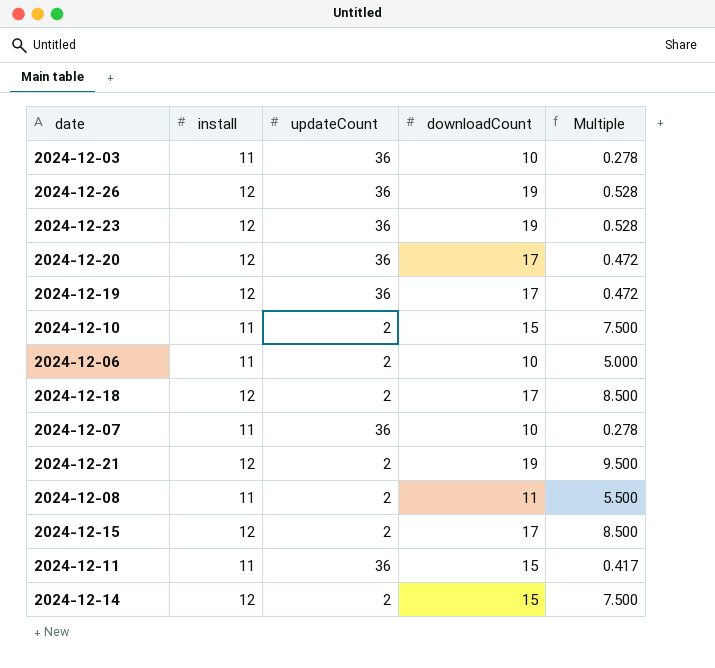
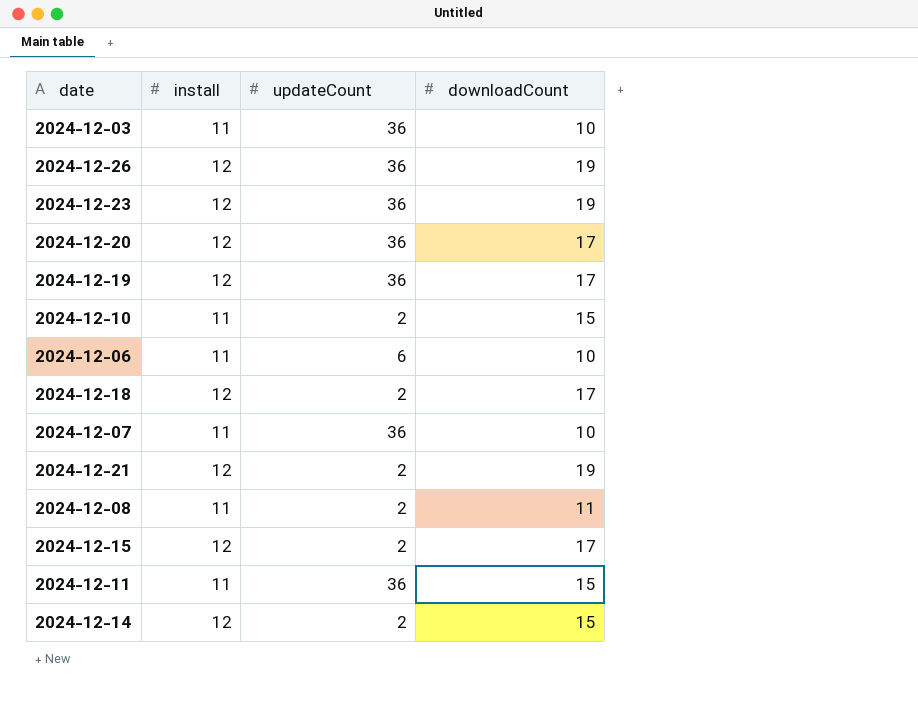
column Multiple | formula: [downloadCount] / [updateCount] -> none
2024-12-06 | updateCount: 2 -> 6

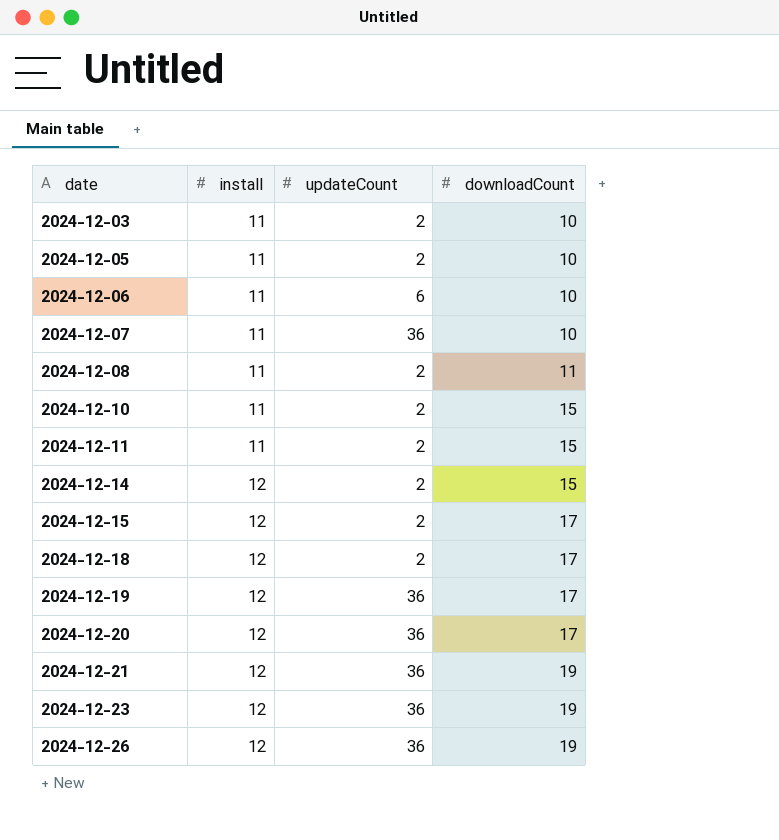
row order: none -> date ascending
2024-12-03 | updateCount: 36 -> 2
row 2024-12-05: none -> 11 | 2 | 10
2024-12-11 | updateCount: 36 -> 2
2024-12-21 | updateCount: 2 -> 36

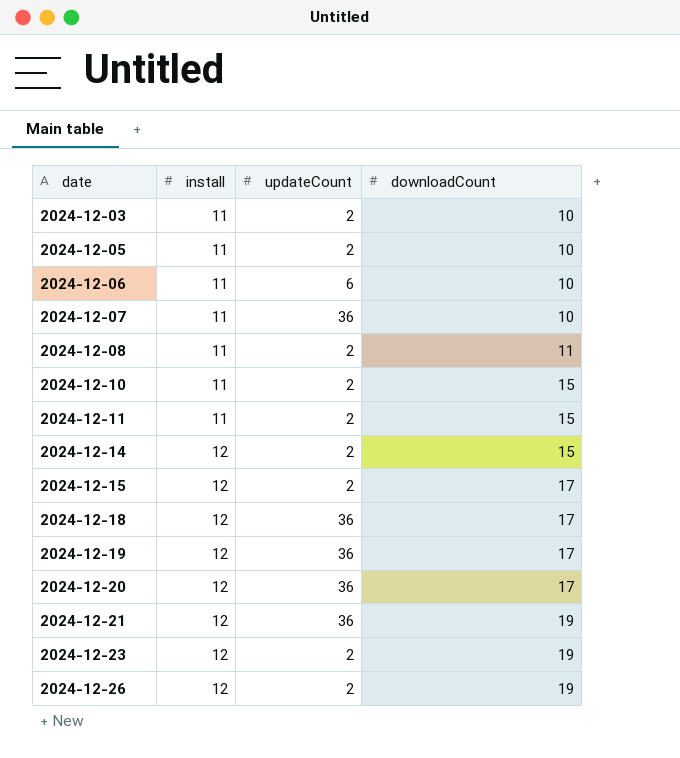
2024-12-18 | updateCount: 2 -> 36
2024-12-23 | updateCount: 36 -> 2
2024-12-26 | updateCount: 36 -> 2

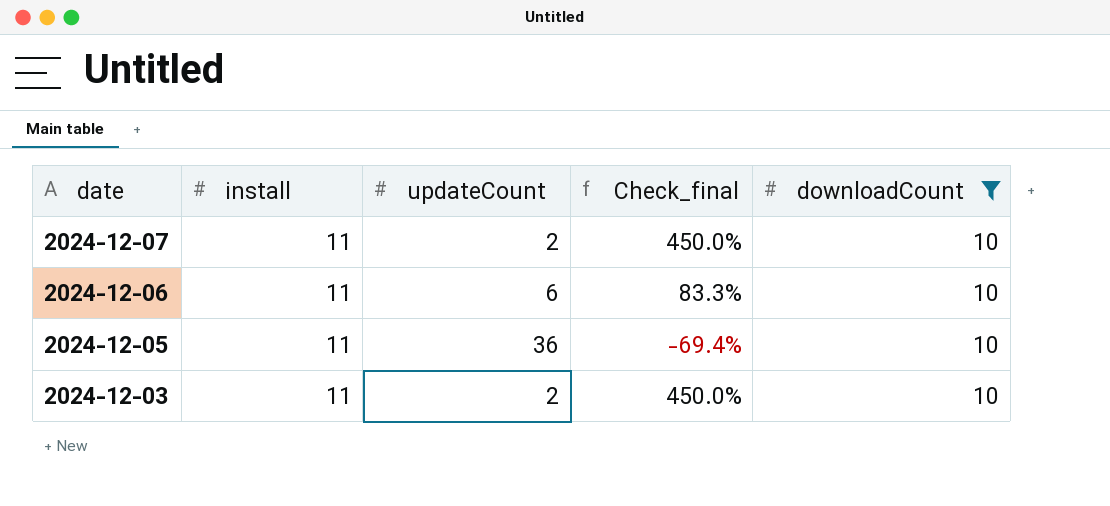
filter: none -> downloadCount = 10
row order: date ascending -> date descending
column Check_final | formula: none -> ([install] - [updateCount]) / [updateCount]
2024-12-07 | updateCount: 36 -> 2
2024-12-05 | updateCount: 2 -> 36

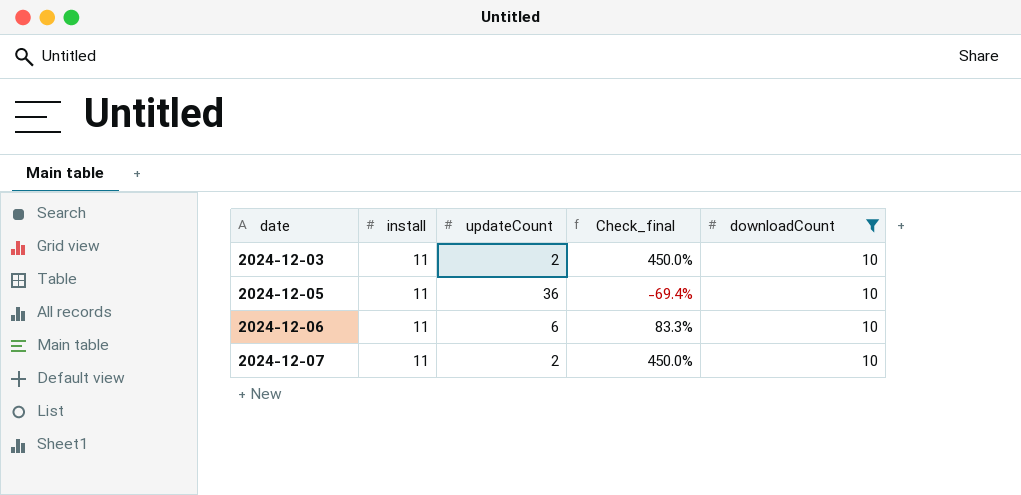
row order: date descending -> date ascending

